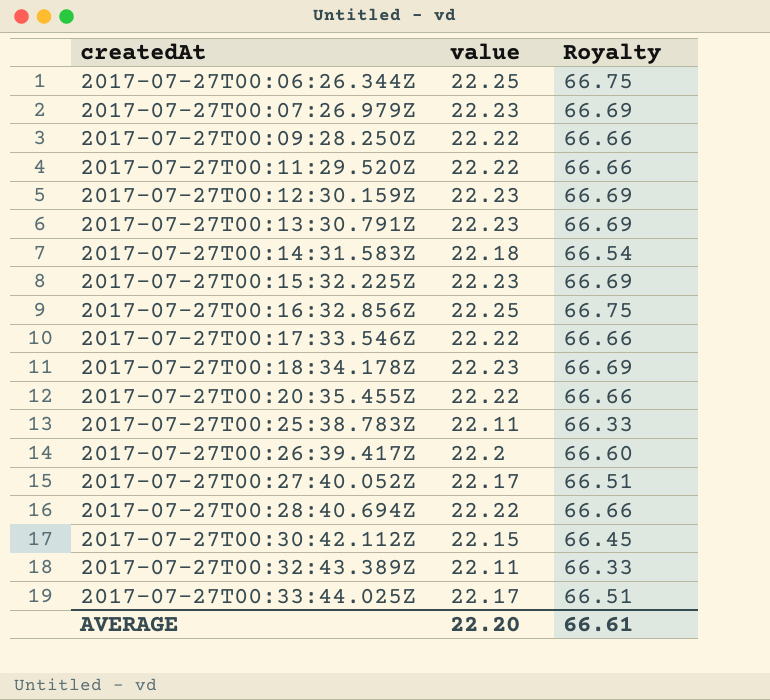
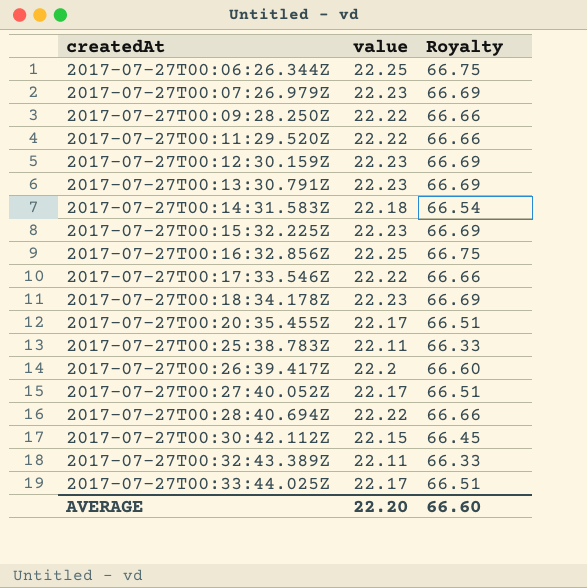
2017-07-27T00:20:35.455Z | value: 22.22 -> 22.17
2017-07-27T00:20:35.455Z | Royalty: 66.66 -> 66.51
AVERAGE | Royalty: 66.61 -> 66.60

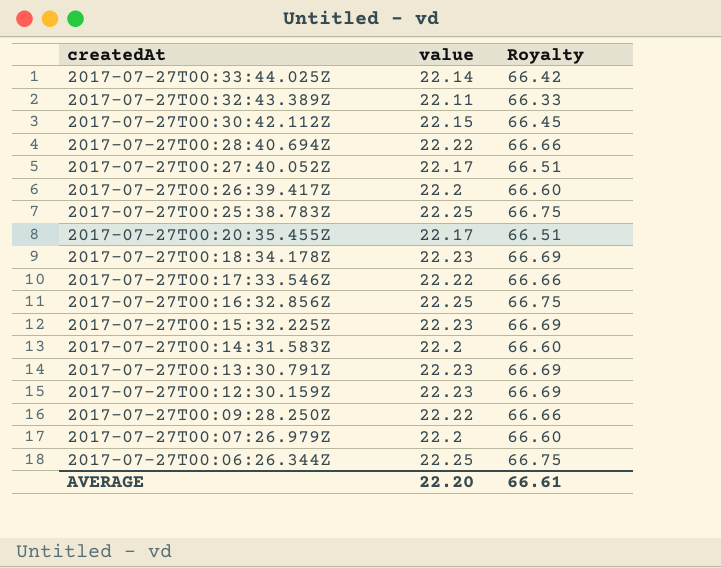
row order: createdAt ascending -> createdAt descending
row 2017-07-27T00:11:29.520Z: 22.22 | 66.66 -> none
2017-07-27T00:33:44.025Z | value: 22.17 -> 22.14
2017-07-27T00:33:44.025Z | Royalty: 66.51 -> 66.42
2017-07-27T00:25:38.783Z | value: 22.11 -> 22.25
2017-07-27T00:25:38.783Z | Royalty: 66.33 -> 66.75
2017-07-27T00:14:31.583Z | value: 22.18 -> 22.2
2017-07-27T00:14:31.583Z | Royalty: 66.54 -> 66.60
2017-07-27T00:07:26.979Z | value: 22.23 -> 22.2
2017-07-27T00:07:26.979Z | Royalty: 66.69 -> 66.60
AVERAGE | Royalty: 66.60 -> 66.61

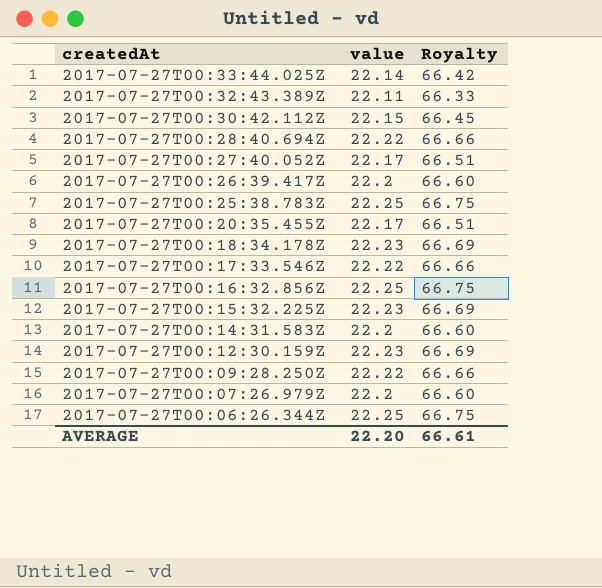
row 2017-07-27T00:13:30.791Z: 22.23 | 66.69 -> none

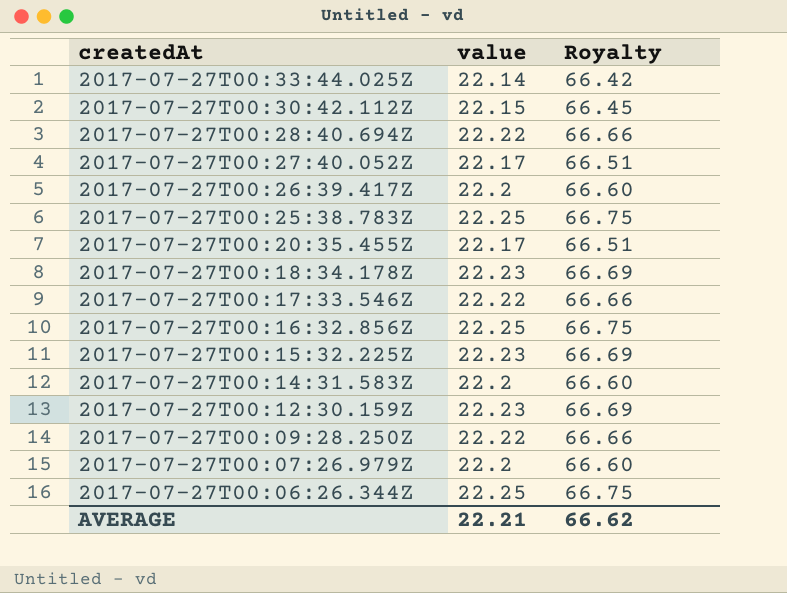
row 2017-07-27T00:32:43.389Z: 22.11 | 66.33 -> none
AVERAGE | value: 22.20 -> 22.21
AVERAGE | Royalty: 66.61 -> 66.62

